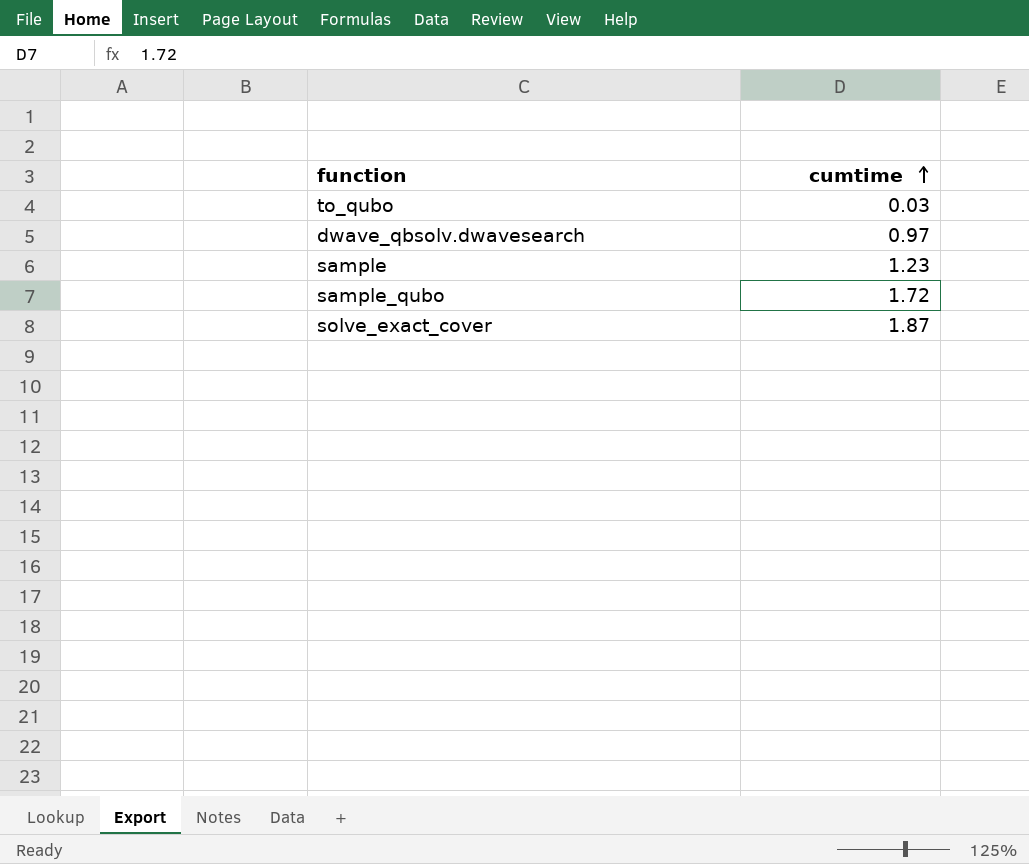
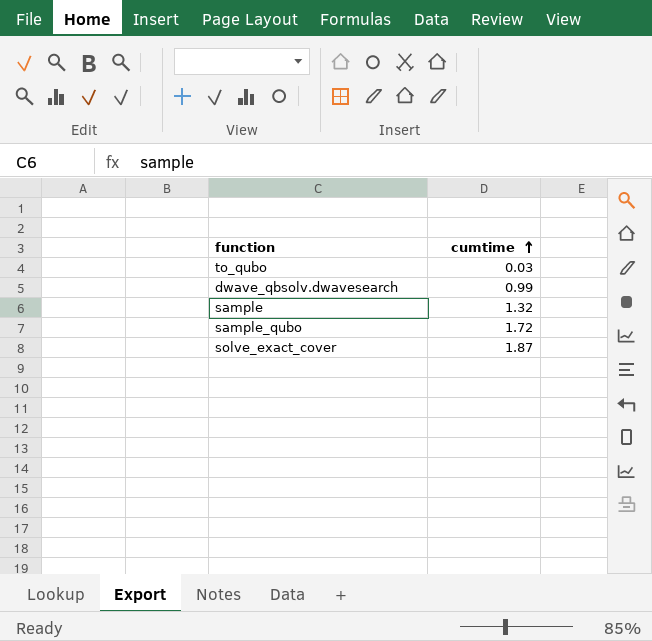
dwave_qbsolv.dwavesearch | cumtime: 0.97 -> 0.99
sample | cumtime: 1.23 -> 1.32

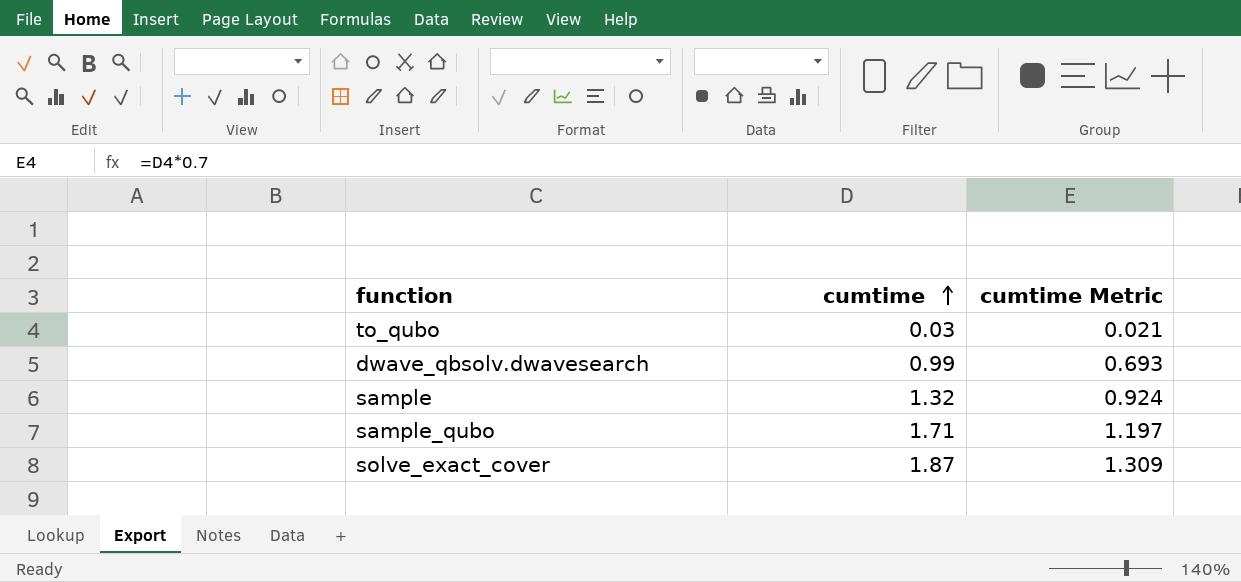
column cumtime Metric | formula: none -> [cumtime] * 0.7
sample_qubo | cumtime: 1.72 -> 1.71

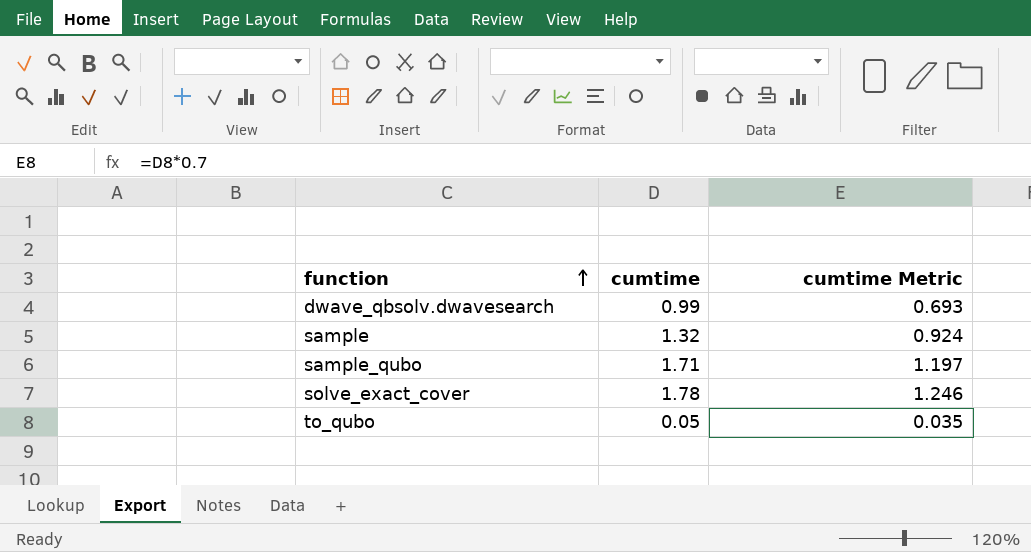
row order: cumtime ascending -> function ascending
solve_exact_cover | cumtime: 1.87 -> 1.78
solve_exact_cover | cumtime Metric: 1.309 -> 1.246
to_qubo | cumtime: 0.03 -> 0.05
to_qubo | cumtime Metric: 0.021 -> 0.035

